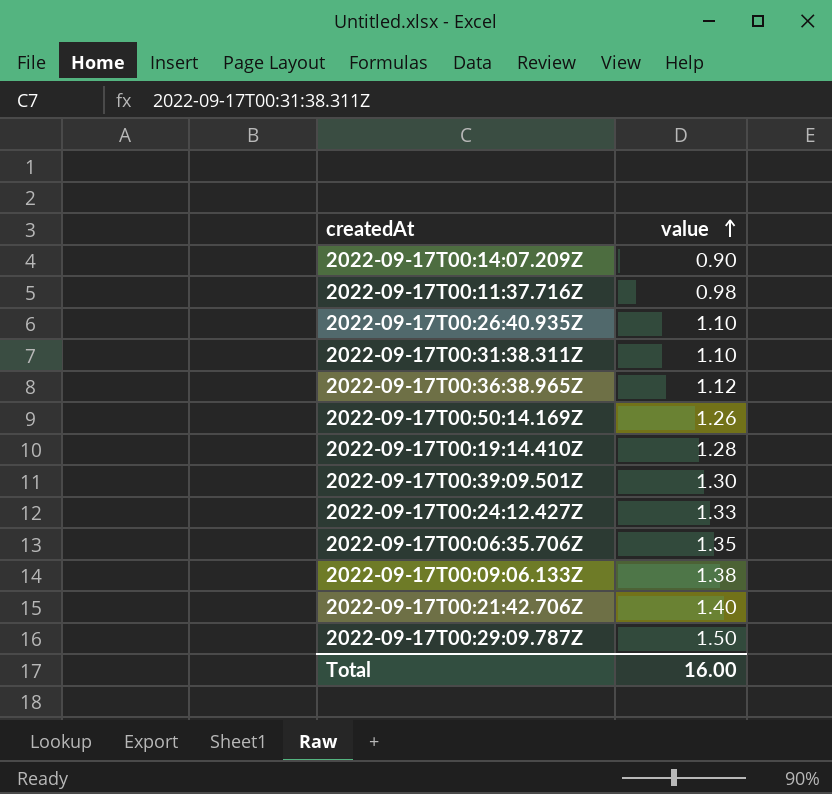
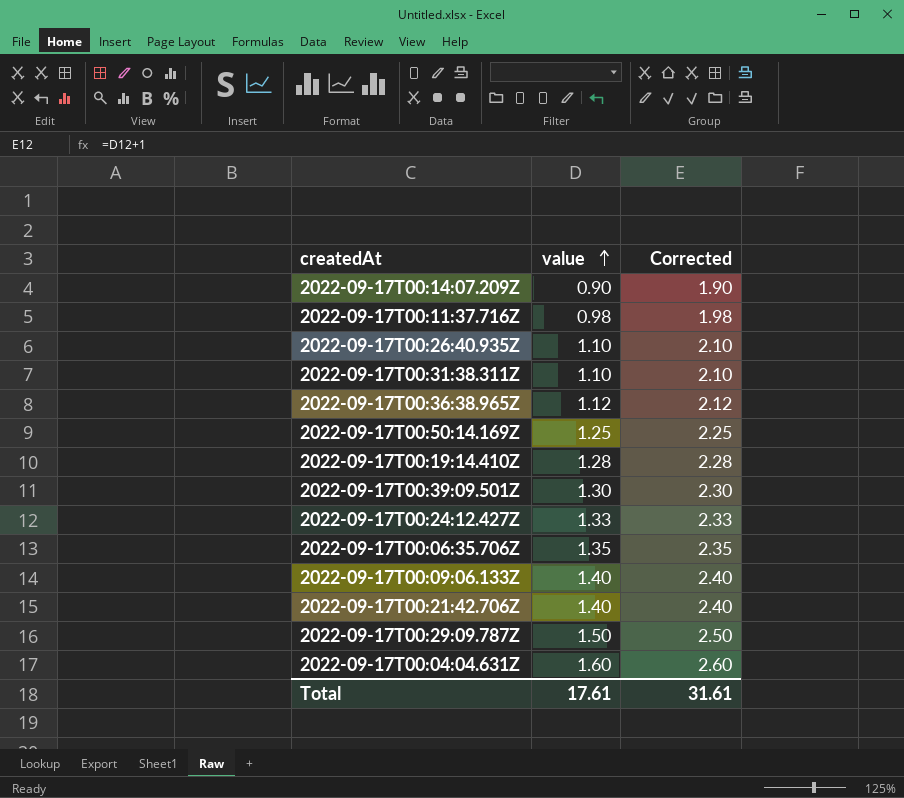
column Corrected | formula: none -> [value] + 1
2022-09-17T00:50:14.169Z | value: 1.26 -> 1.25
2022-09-17T00:09:06.133Z | value: 1.38 -> 1.40
row 2022-09-17T00:04:04.631Z: none -> 1.60 | 2.60
Total | value: 16.00 -> 17.61

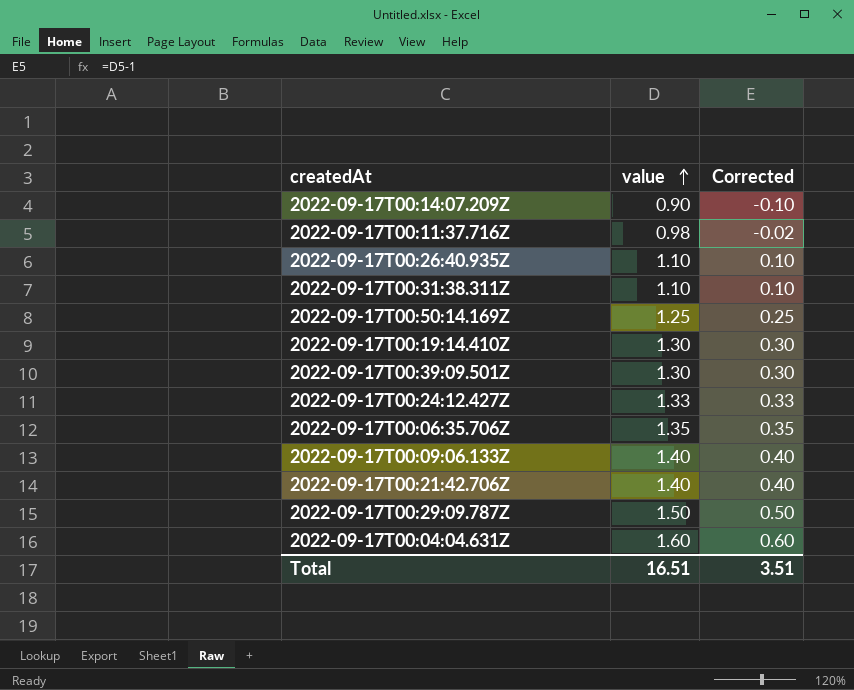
column Corrected | formula: [value] + 1 -> [value] - 1
row 2022-09-17T00:36:38.965Z: 1.12 | 2.12 -> none
2022-09-17T00:19:14.410Z | value: 1.28 -> 1.30
Total | value: 17.61 -> 16.51
Total | Corrected: 31.61 -> 3.51

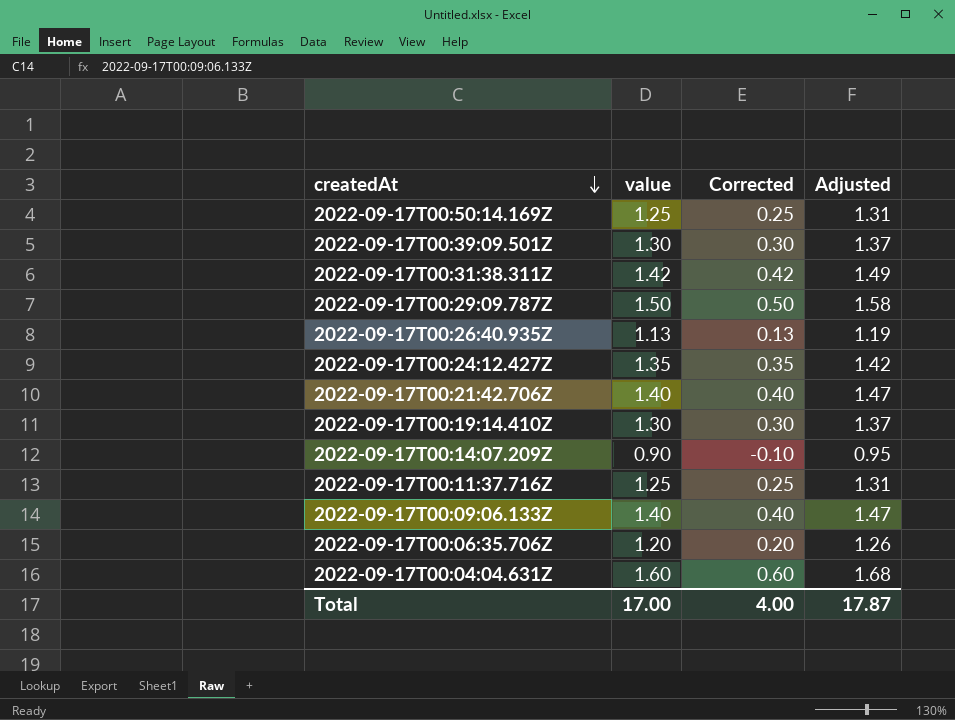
row order: value ascending -> createdAt descending
column Adjusted | formula: none -> [value] * 1.05
2022-09-17T00:31:38.311Z | value: 1.10 -> 1.42
2022-09-17T00:31:38.311Z | Corrected: 0.10 -> 0.42
2022-09-17T00:26:40.935Z | value: 1.10 -> 1.13
2022-09-17T00:26:40.935Z | Corrected: 0.10 -> 0.13
2022-09-17T00:24:12.427Z | value: 1.33 -> 1.35
2022-09-17T00:24:12.427Z | Corrected: 0.33 -> 0.35
2022-09-17T00:11:37.716Z | value: 0.98 -> 1.25
2022-09-17T00:11:37.716Z | Corrected: -0.02 -> 0.25
2022-09-17T00:06:35.706Z | value: 1.35 -> 1.20
2022-09-17T00:06:35.706Z | Corrected: 0.35 -> 0.20
Total | value: 16.51 -> 17.00
Total | Corrected: 3.51 -> 4.00

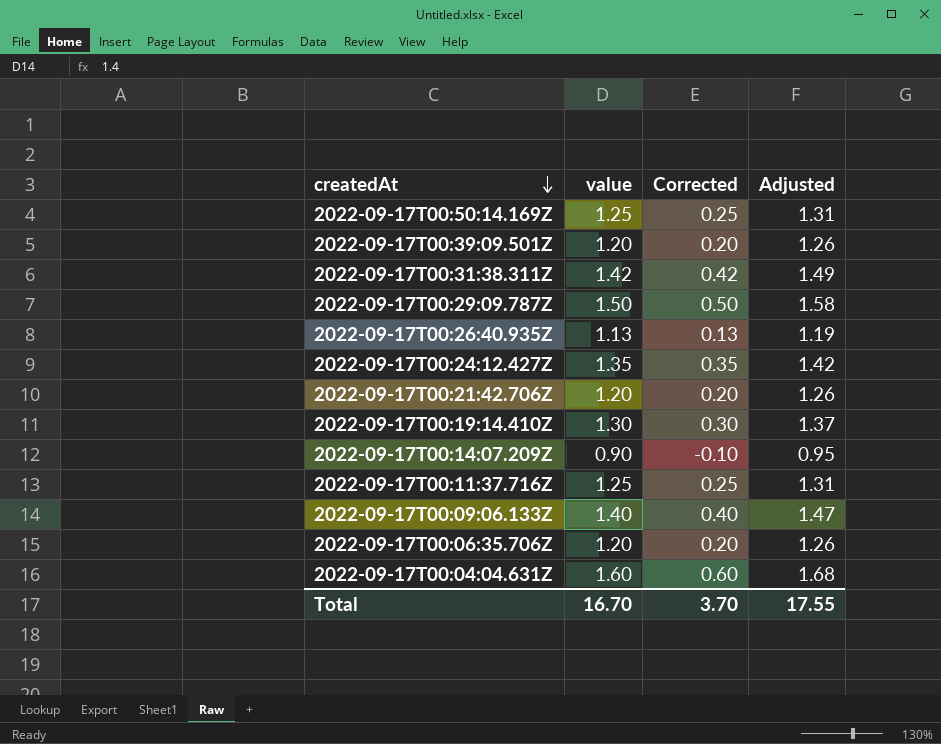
2022-09-17T00:39:09.501Z | value: 1.30 -> 1.20
2022-09-17T00:39:09.501Z | Corrected: 0.30 -> 0.20
2022-09-17T00:39:09.501Z | Adjusted: 1.37 -> 1.26
2022-09-17T00:21:42.706Z | value: 1.40 -> 1.20
2022-09-17T00:21:42.706Z | Corrected: 0.40 -> 0.20
2022-09-17T00:21:42.706Z | Adjusted: 1.47 -> 1.26
Total | value: 17.00 -> 16.70
Total | Corrected: 4.00 -> 3.70
Total | Adjusted: 17.87 -> 17.55

